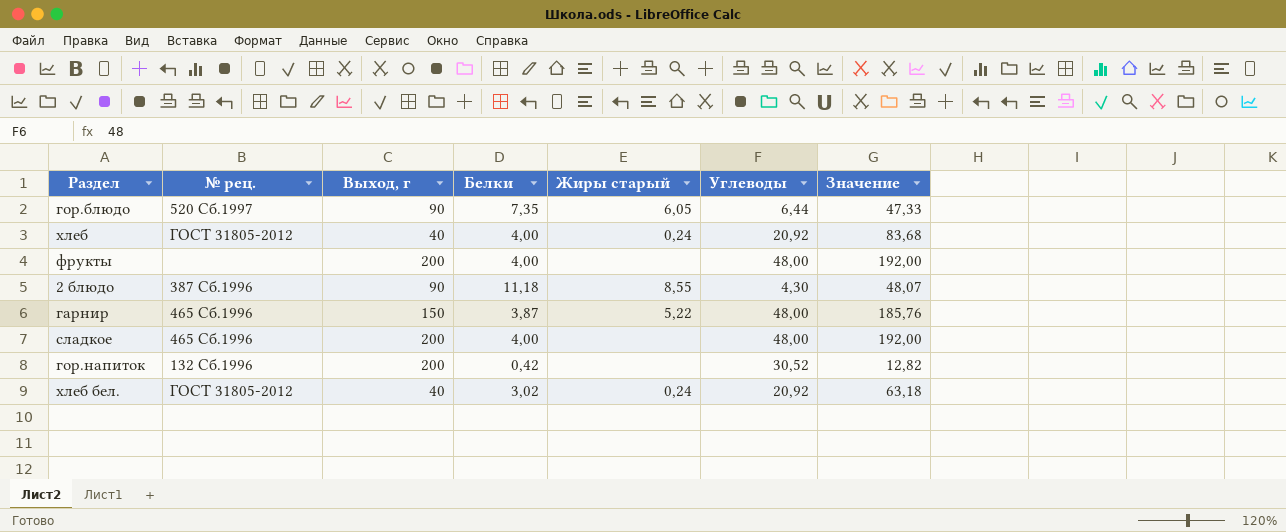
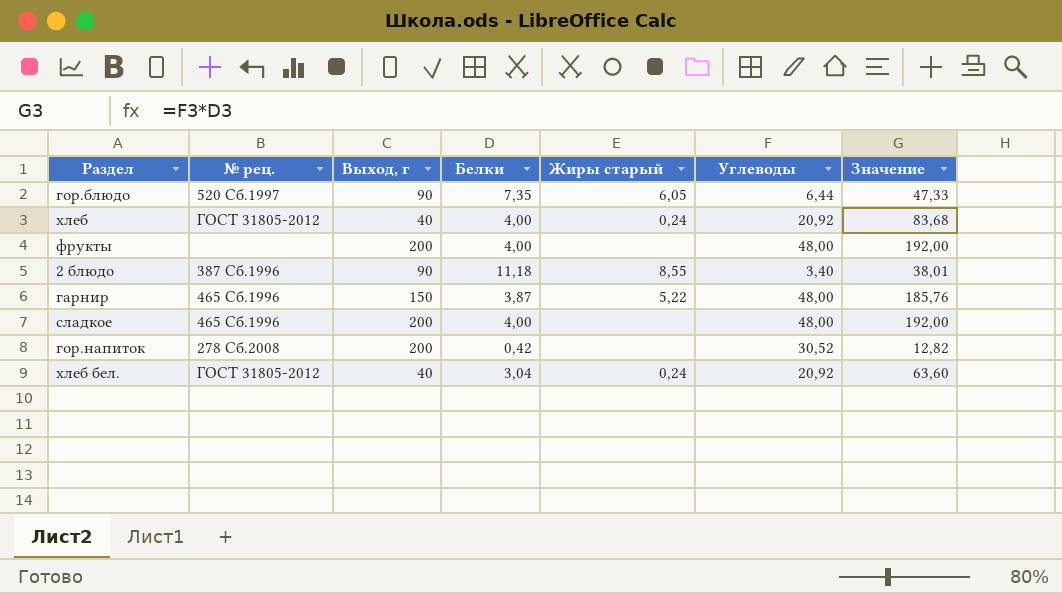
2 блюдо | Углеводы: 4,30 -> 3,40
2 блюдо | Значение: 48,07 -> 38,01
гор.напиток | № рец.: 132 Сб.1996 -> 278 Сб.2008
хлеб бел. | Белки: 3,02 -> 3,04
хлеб бел. | Значение: 63,18 -> 63,60

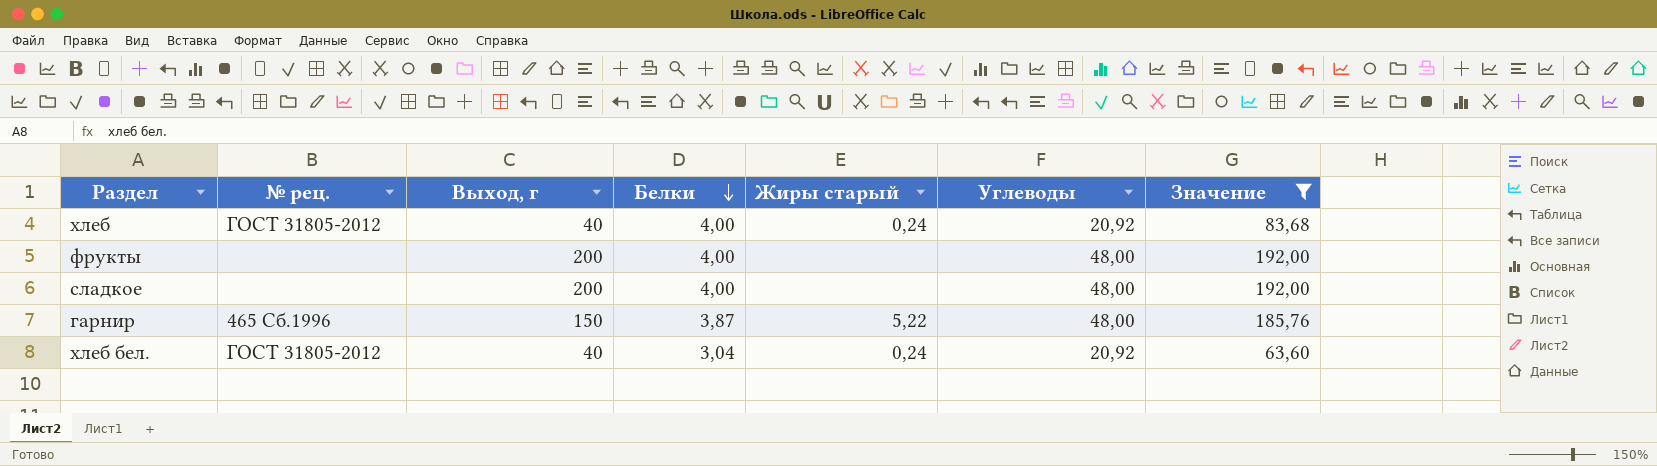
filter: none -> Значение >= 63,60
row order: none -> Белки descending
сладкое | № рец.: 465 Сб.1996 -> none

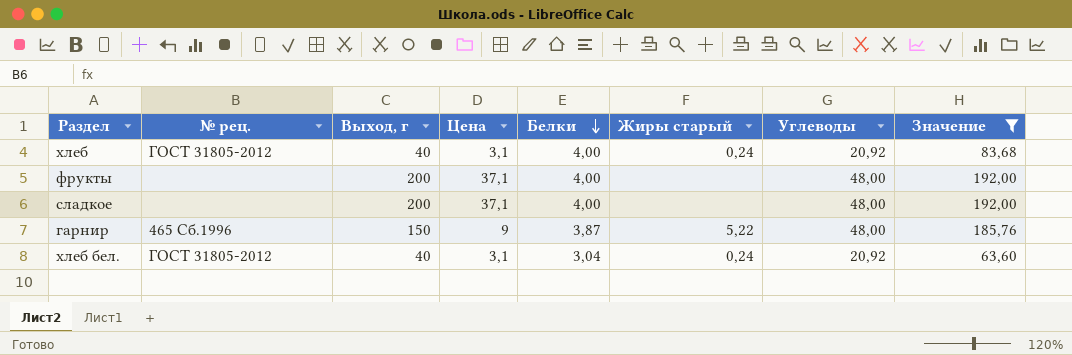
column Цена | position: none -> 4

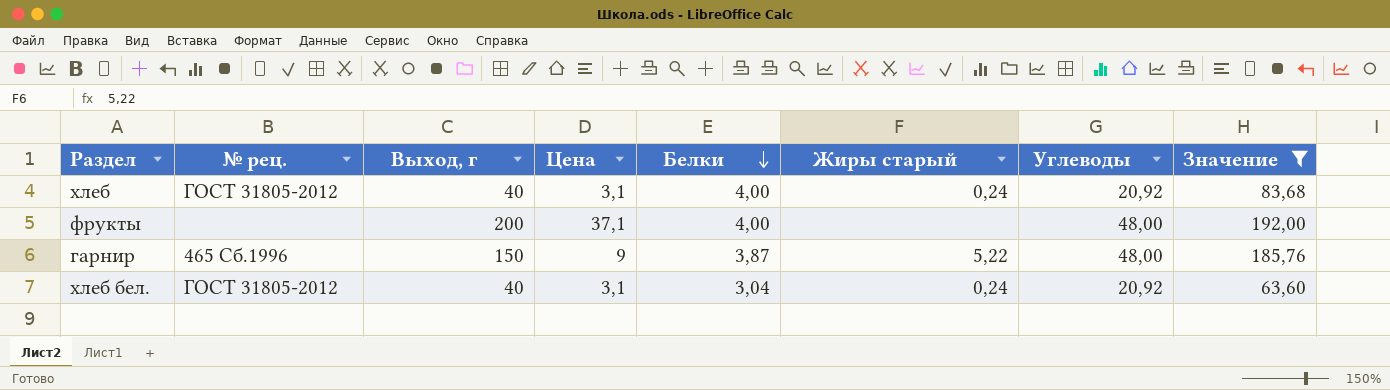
row сладкое: none | 200 | 37,1 | 4,00 | none | 48,00 | 192,00 -> none

